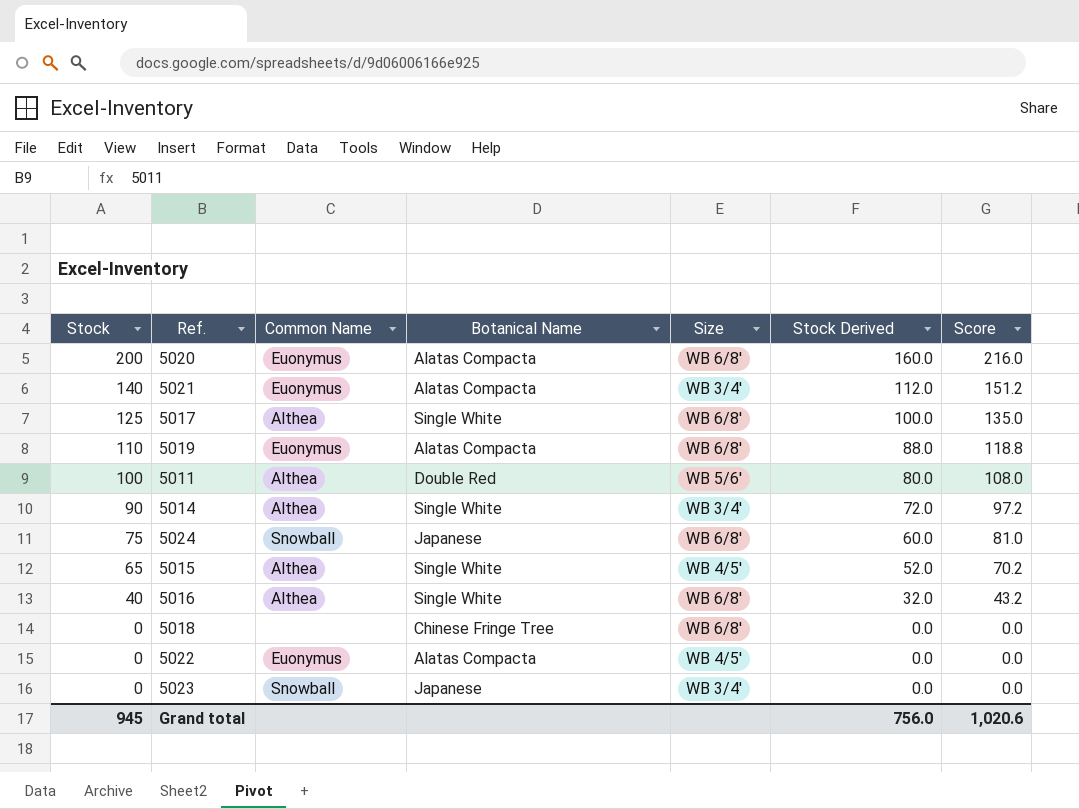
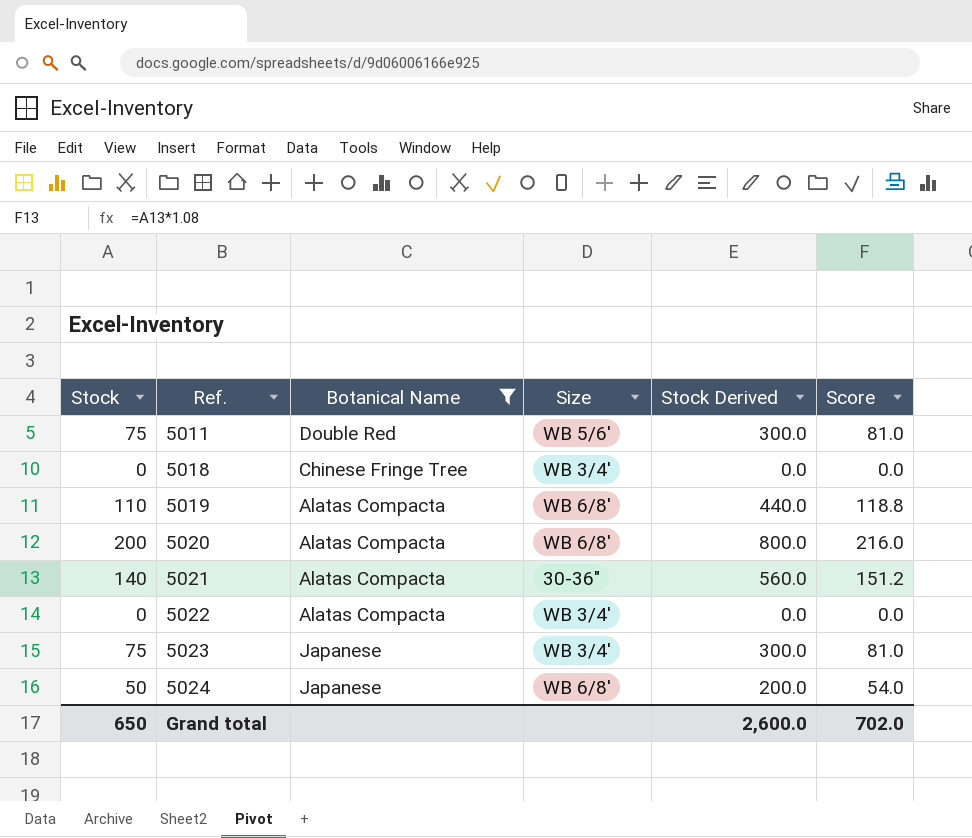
filter: none -> Botanical Name != Single White
row order: Stock descending -> Ref. ascending
column Common Name | position: 3 -> none
column Stock Derived | formula: [Stock] * 0.8 -> [Stock] * 4
5011 | Stock: 100 -> 75
5011 | Score: 108.0 -> 81.0
5018 | Size: WB 6/8' -> WB 3/4'
5021 | Size: WB 3/4' -> 30-36"
5022 | Size: WB 4/5' -> WB 3/4'
5023 | Stock: 0 -> 75
5023 | Score: 0.0 -> 81.0
5024 | Stock: 75 -> 50
5024 | Score: 81.0 -> 54.0
Grand total | Stock: 945 -> 650
Grand total | Stock Derived: 756.0 -> 2,600.0
Grand total | Score: 1,020.6 -> 702.0

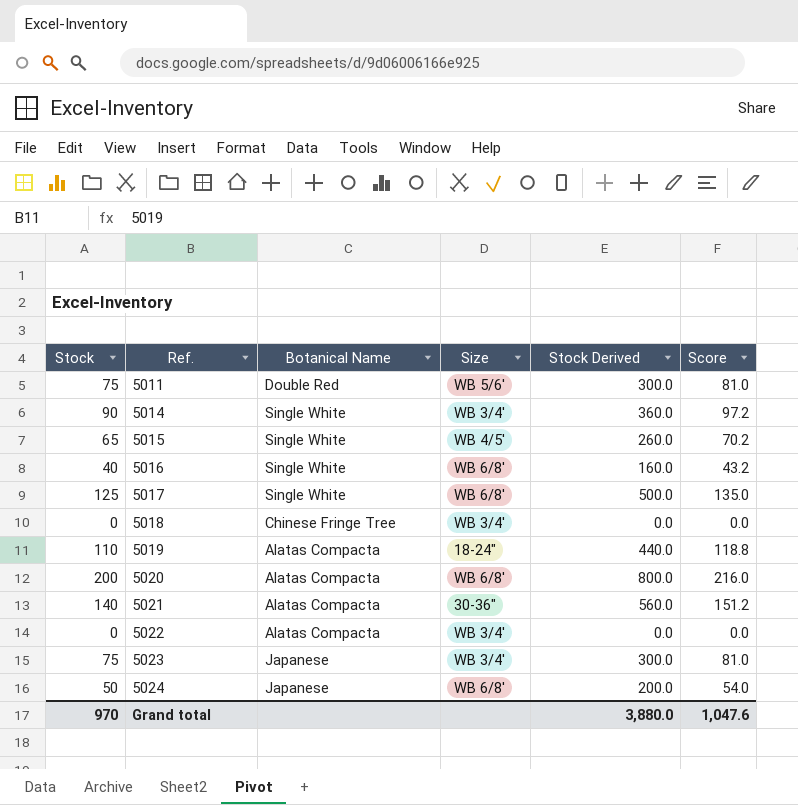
filter: Botanical Name != Single White -> none
5019 | Size: WB 6/8' -> 18-24"
Grand total | Stock: 650 -> 970
Grand total | Stock Derived: 2,600.0 -> 3,880.0
Grand total | Score: 702.0 -> 1,047.6

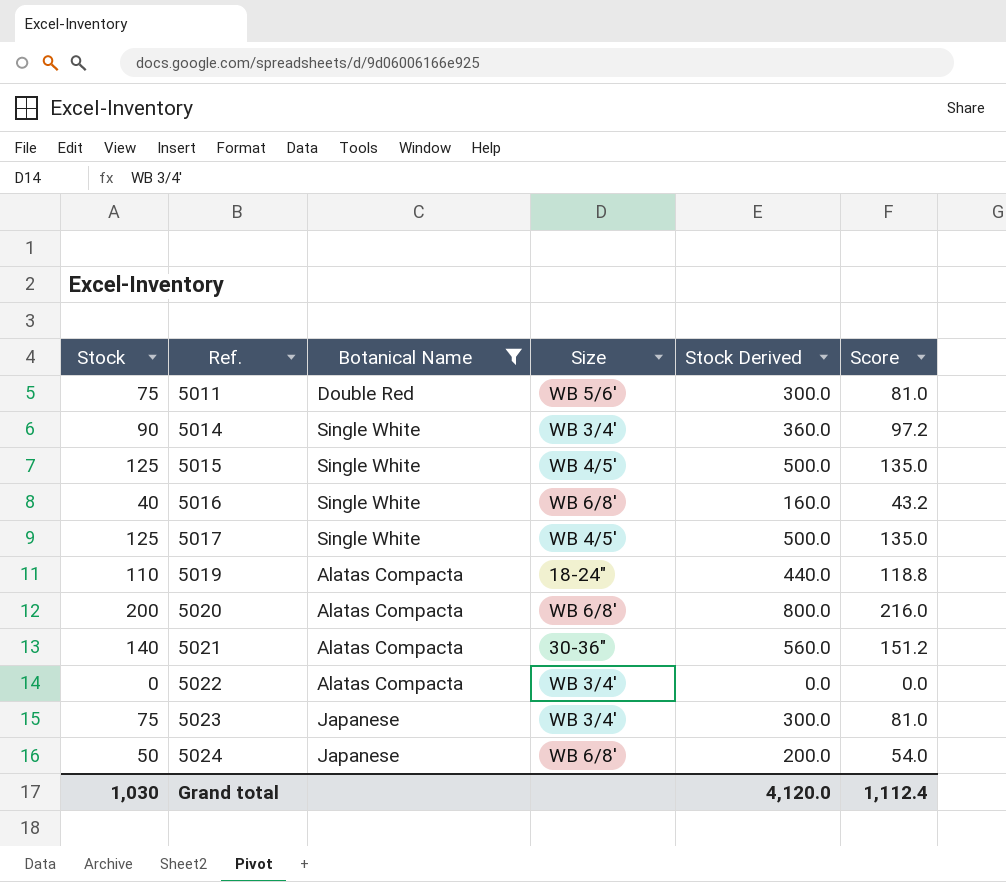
filter: none -> Botanical Name != Chinese Fringe Tree
5015 | Stock: 65 -> 125
5015 | Stock Derived: 260.0 -> 500.0
5015 | Score: 70.2 -> 135.0
5017 | Size: WB 6/8' -> WB 4/5'
Grand total | Stock: 970 -> 1,030
Grand total | Stock Derived: 3,880.0 -> 4,120.0
Grand total | Score: 1,047.6 -> 1,112.4

